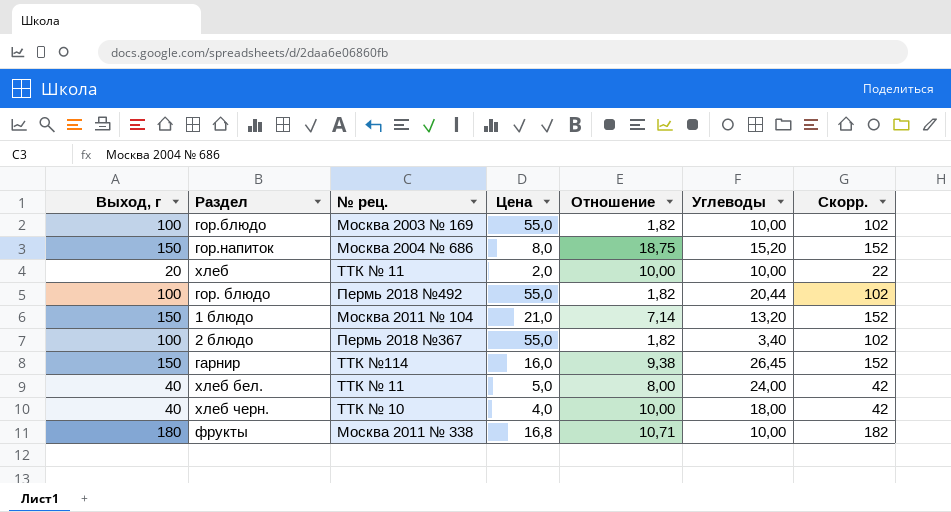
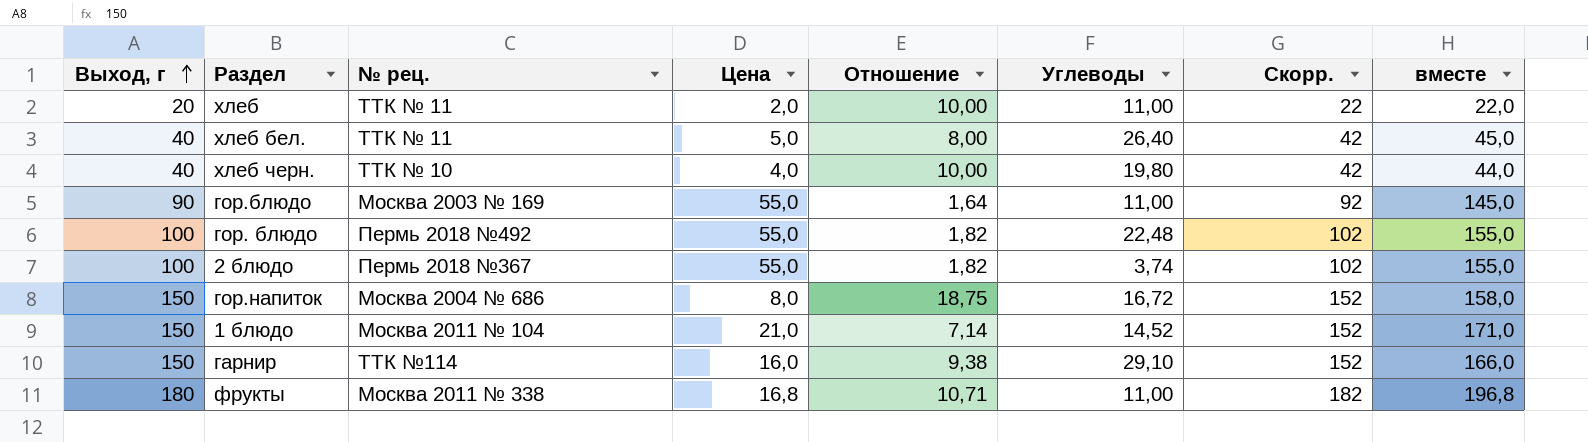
row order: none -> Выход, г ascending
column вместе | formula: none -> [Выход, г] + [Цена]
хлеб | Углеводы: 10,00 -> 11,00
хлеб бел. | Углеводы: 24,00 -> 26,40
хлеб черн. | Углеводы: 18,00 -> 19,80
гор.блюдо | Выход, г: 100 -> 90
гор.блюдо | Отношение: 1,82 -> 1,64
гор.блюдо | Углеводы: 10,00 -> 11,00
гор.блюдо | Скорр.: 102 -> 92
гор. блюдо | Углеводы: 20,44 -> 22,48
2 блюдо | Углеводы: 3,40 -> 3,74
гор.напиток | Углеводы: 15,20 -> 16,72
1 блюдо | Углеводы: 13,20 -> 14,52
гарнир | Углеводы: 26,45 -> 29,10
фрукты | Углеводы: 10,00 -> 11,00

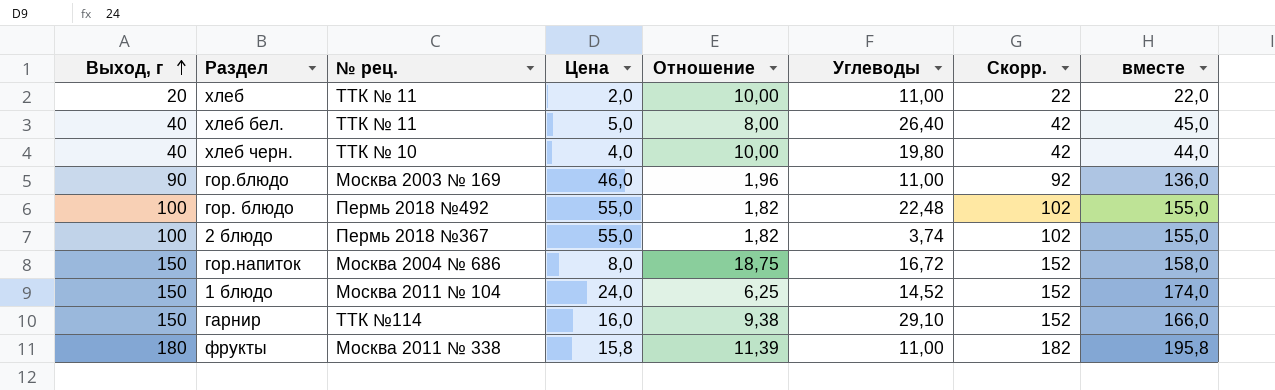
гор.блюдо | Цена: 55,0 -> 46,0
гор.блюдо | Отношение: 1,64 -> 1,96
гор.блюдо | вместе: 145,0 -> 136,0
1 блюдо | Цена: 21,0 -> 24,0
1 блюдо | Отношение: 7,14 -> 6,25
1 блюдо | вместе: 171,0 -> 174,0
фрукты | Цена: 16,8 -> 15,8
фрукты | Отношение: 10,71 -> 11,39
фрукты | вместе: 196,8 -> 195,8

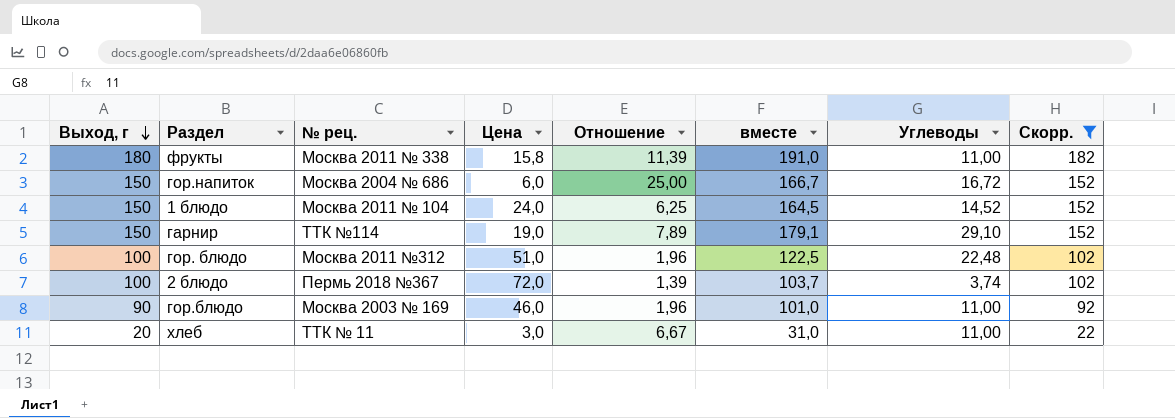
filter: none -> Скорр. != 42
row order: Выход, г ascending -> Выход, г descending
column вместе | formula: [Выход, г] + [Цена] -> [Выход, г] + [Углеводы]
column вместе | position: 8 -> 6
гор.напиток | Цена: 8,0 -> 6,0
гор.напиток | Отношение: 18,75 -> 25,00
гарнир | Цена: 16,0 -> 19,0
гарнир | Отношение: 9,38 -> 7,89
гор. блюдо | № рец.: Пермь 2018 №492 -> Москва 2011 №312
гор. блюдо | Цена: 55,0 -> 51,0
гор. блюдо | Отношение: 1,82 -> 1,96
2 блюдо | Цена: 55,0 -> 72,0
2 блюдо | Отношение: 1,82 -> 1,39
хлеб | Цена: 2,0 -> 3,0
хлеб | Отношение: 10,00 -> 6,67

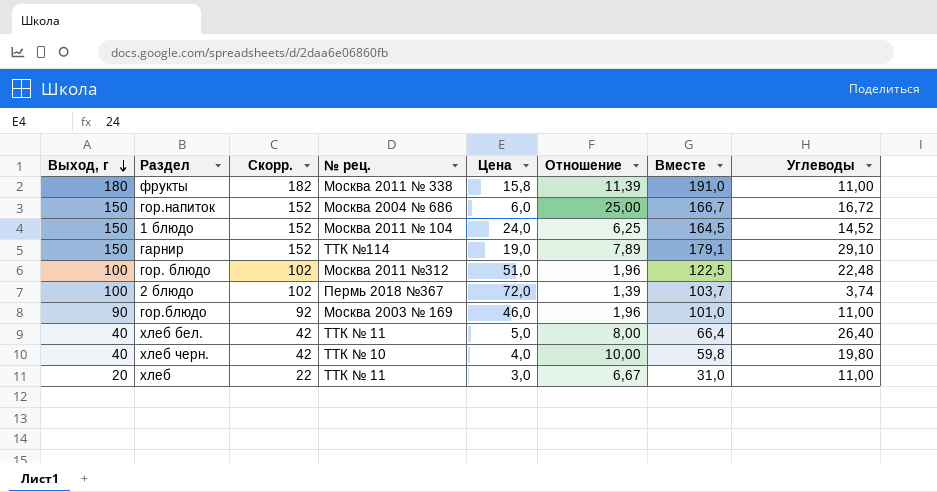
filter: Скорр. != 42 -> none
column Скорр. | position: 8 -> 3
column name: вместе -> Вместе

